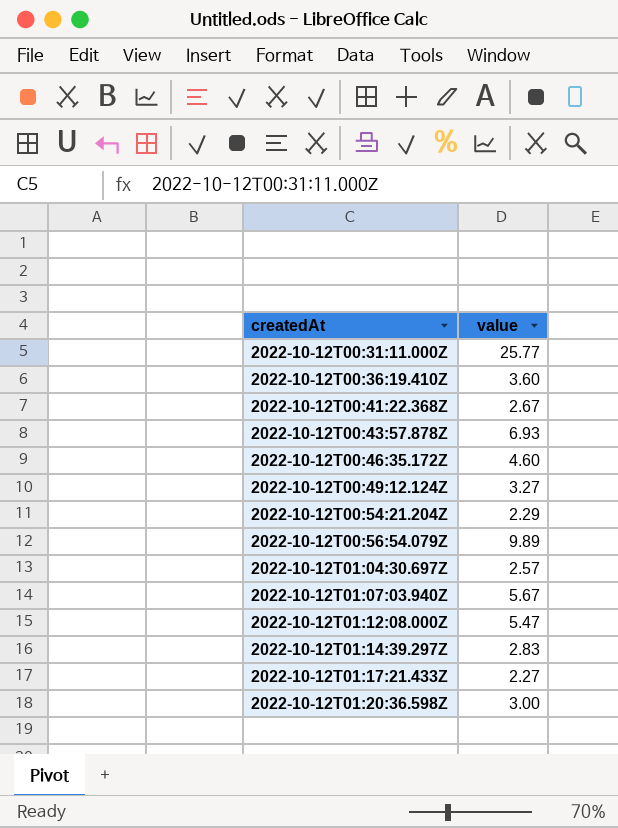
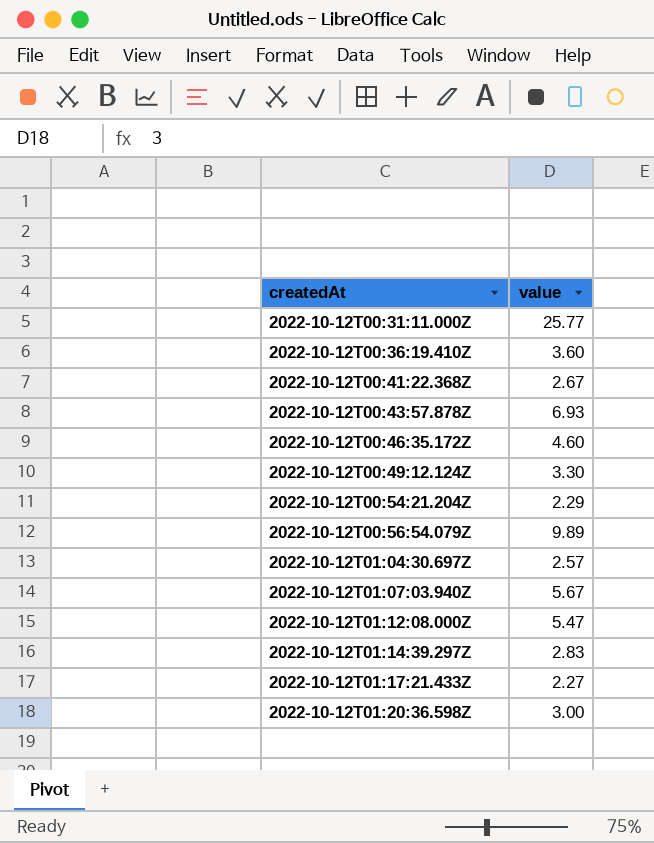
2022-10-12T00:49:12.124Z | value: 3.27 -> 3.30

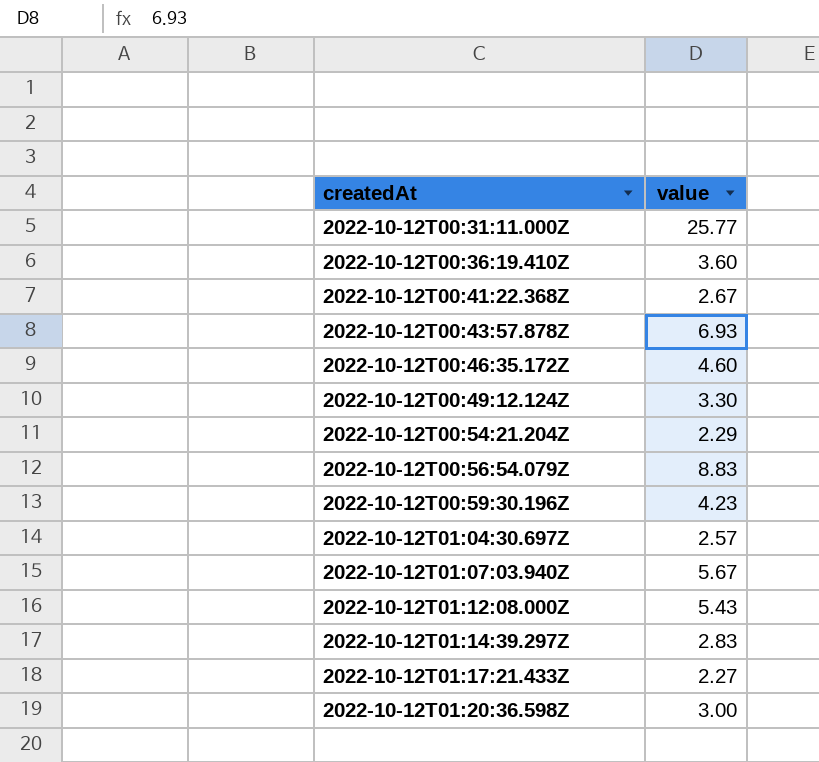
2022-10-12T00:56:54.079Z | value: 9.89 -> 8.83
row 2022-10-12T00:59:30.196Z: none -> 4.23
2022-10-12T01:12:08.000Z | value: 5.47 -> 5.43

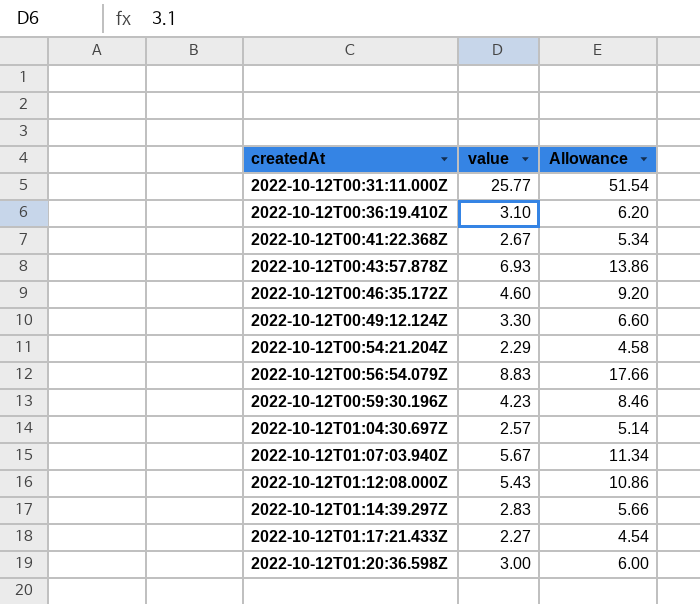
column Allowance | formula: none -> [value] * 2
2022-10-12T00:36:19.410Z | value: 3.60 -> 3.10

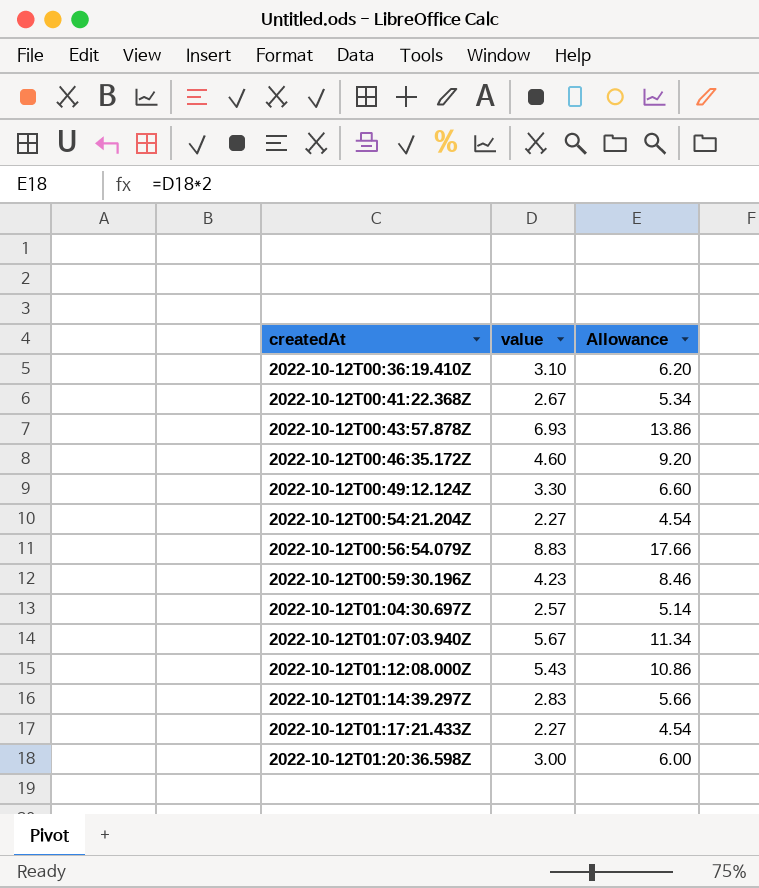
row 2022-10-12T00:31:11.000Z: 25.77 | 51.54 -> none
2022-10-12T00:54:21.204Z | value: 2.29 -> 2.27
2022-10-12T00:54:21.204Z | Allowance: 4.58 -> 4.54

